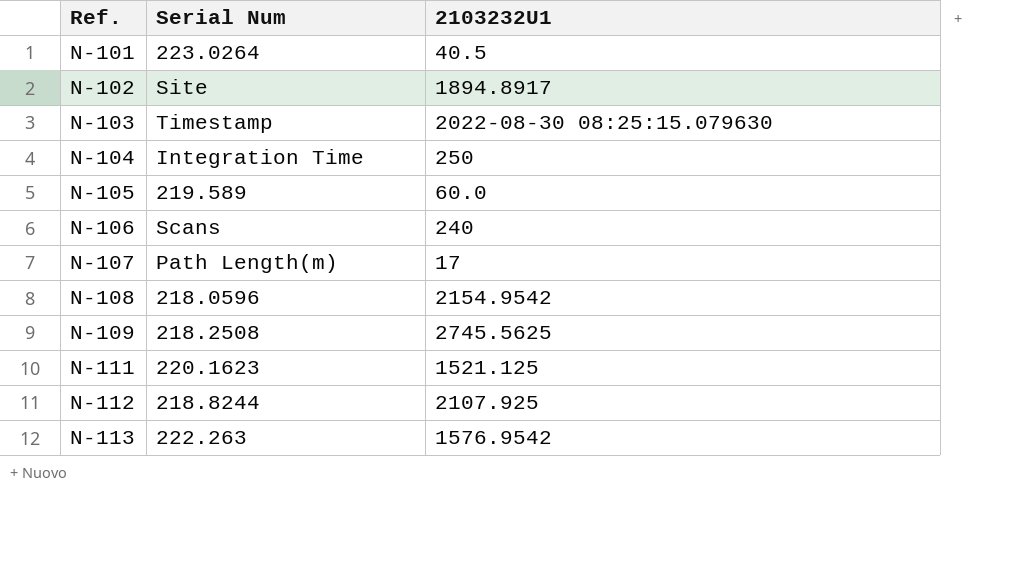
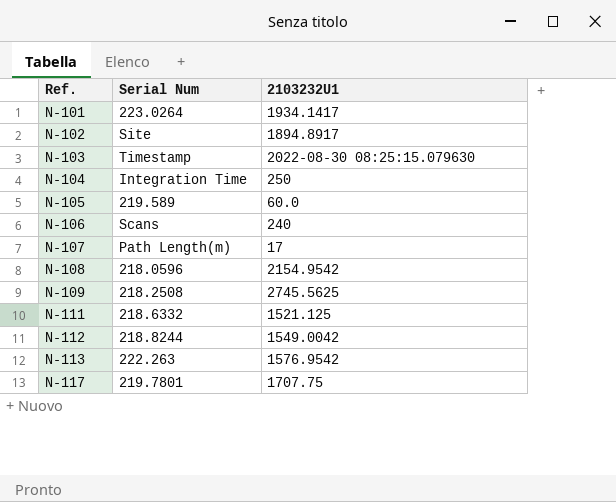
N-101 | 2103232U1: 40.5 -> 1934.1417
N-111 | Serial Num: 220.1623 -> 218.6332
N-112 | 2103232U1: 2107.925 -> 1549.0042
row N-117: none -> 219.7801 | 1707.75

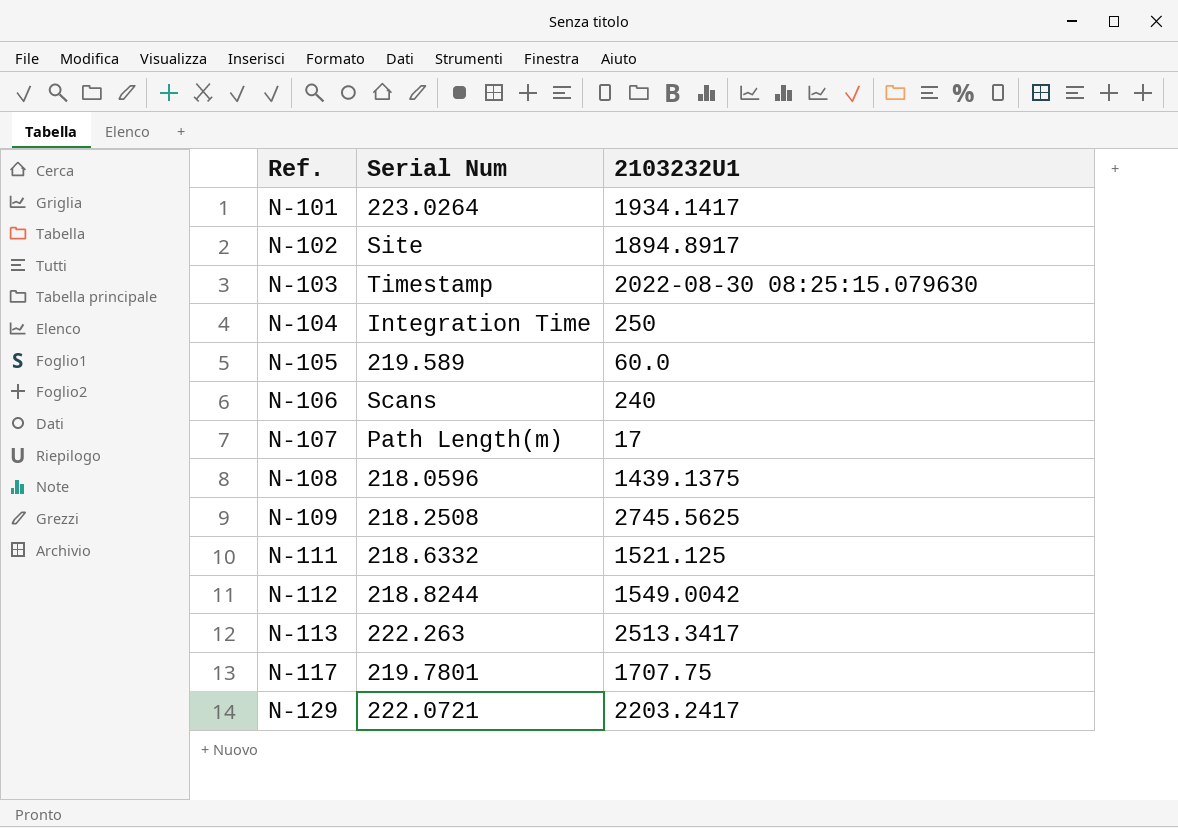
N-108 | 2103232U1: 2154.9542 -> 1439.1375
N-113 | 2103232U1: 1576.9542 -> 2513.3417
row N-129: none -> 222.0721 | 2203.2417

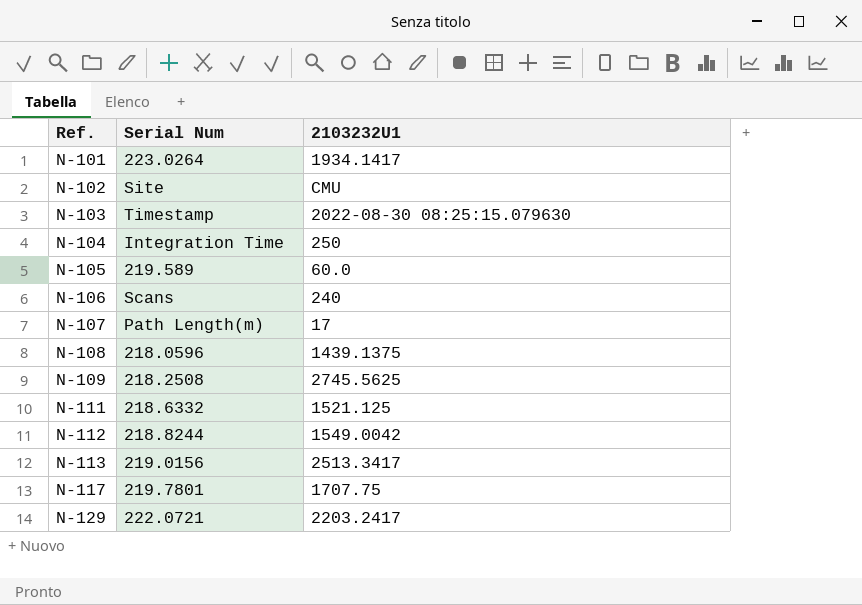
N-102 | 2103232U1: 1894.8917 -> CMU
N-113 | Serial Num: 222.263 -> 219.0156

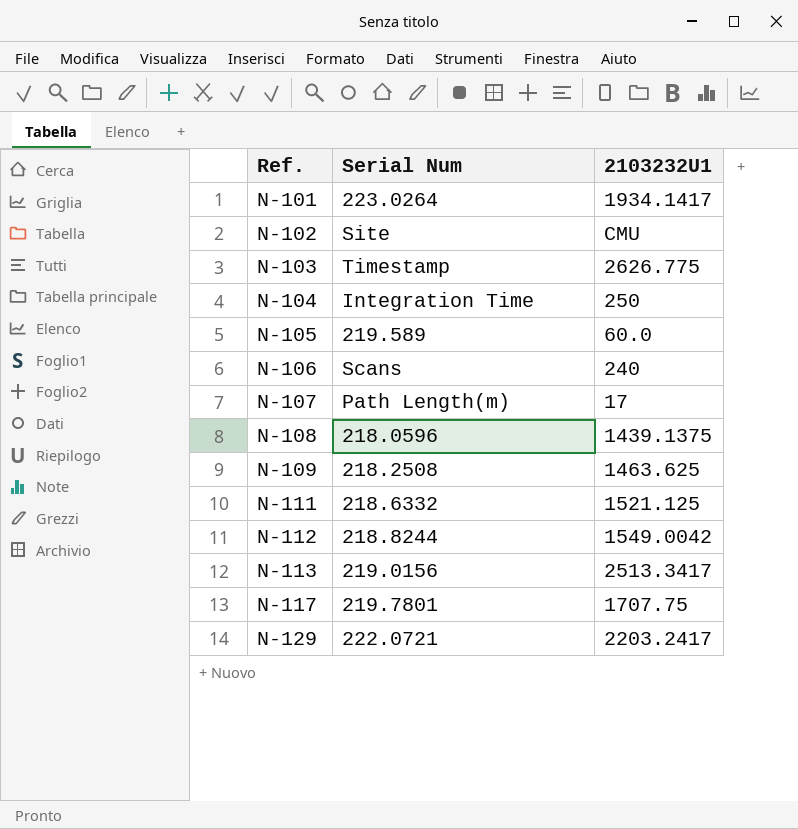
N-103 | 2103232U1: 2022-08-30 08:25:15.079630 -> 2626.775
N-109 | 2103232U1: 2745.5625 -> 1463.625

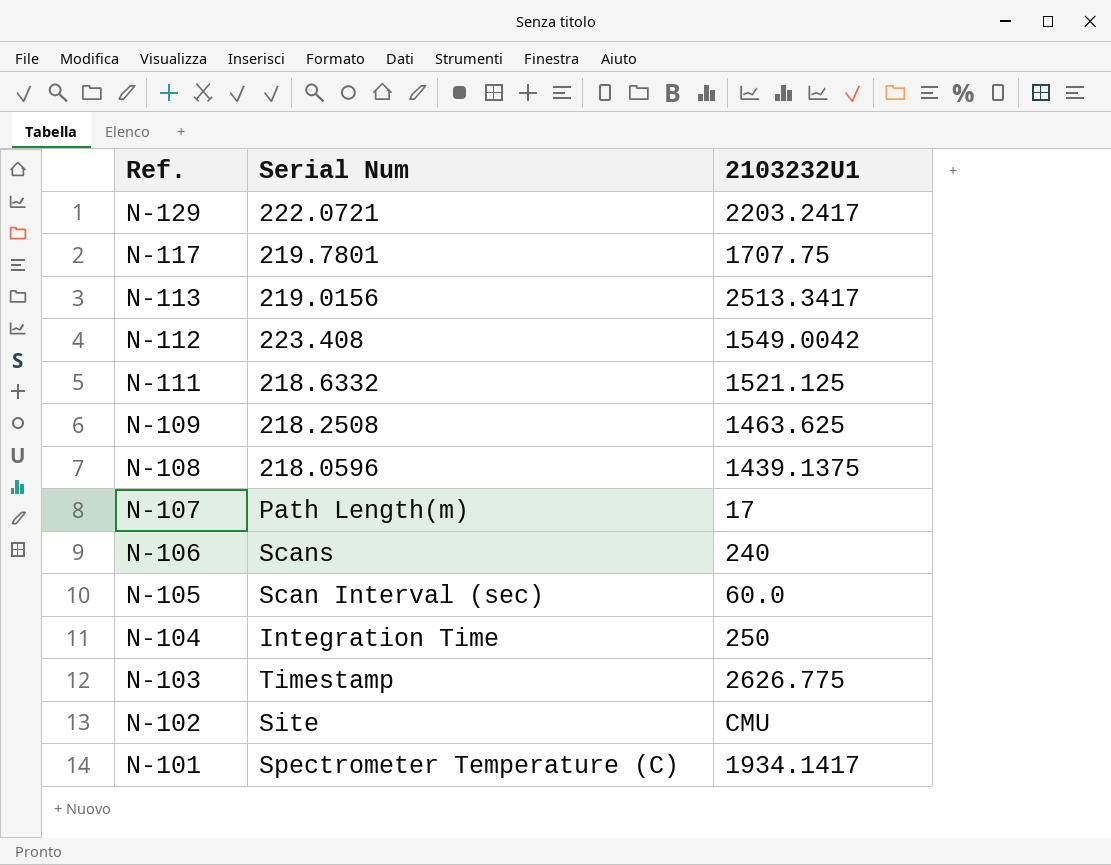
row order: Ref. ascending -> Ref. descending
N-112 | Serial Num: 218.8244 -> 223.408
N-105 | Serial Num: 219.589 -> Scan Interval (sec)
N-101 | Serial Num: 223.0264 -> Spectrometer Temperature (C)

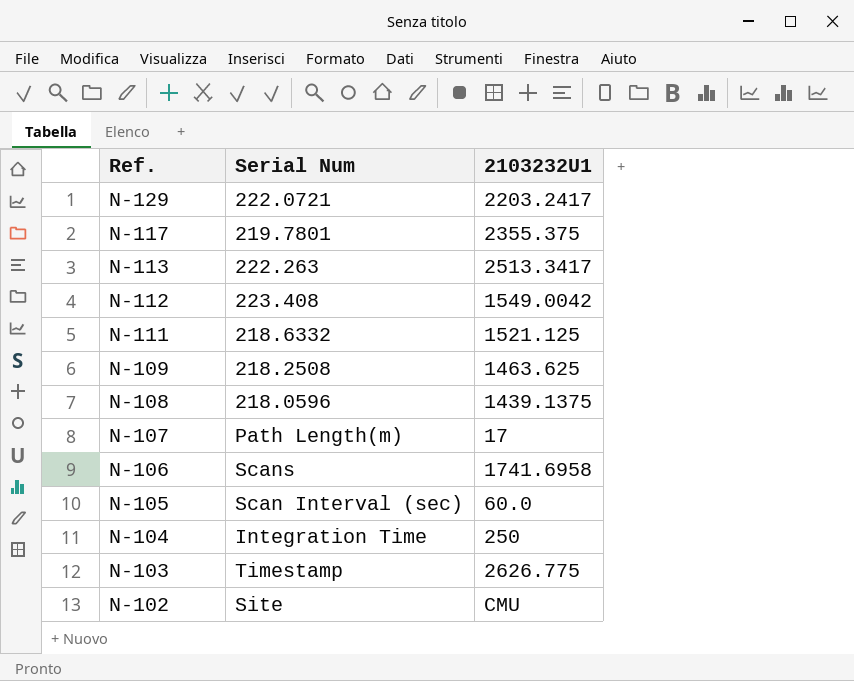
row N-101: Spectrometer Temperature (C) | 1934.1417 -> none
N-117 | 2103232U1: 1707.75 -> 2355.375
N-113 | Serial Num: 219.0156 -> 222.263
N-106 | 2103232U1: 240 -> 1741.6958

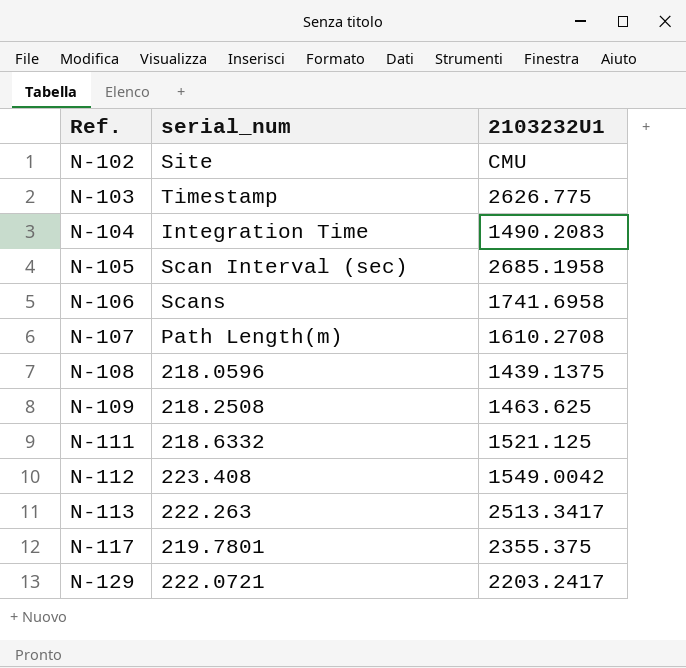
row order: Ref. descending -> Ref. ascending
column name: Serial Num -> serial_num
N-104 | 2103232U1: 250 -> 1490.2083
N-105 | 2103232U1: 60.0 -> 2685.1958
N-107 | 2103232U1: 17 -> 1610.2708

